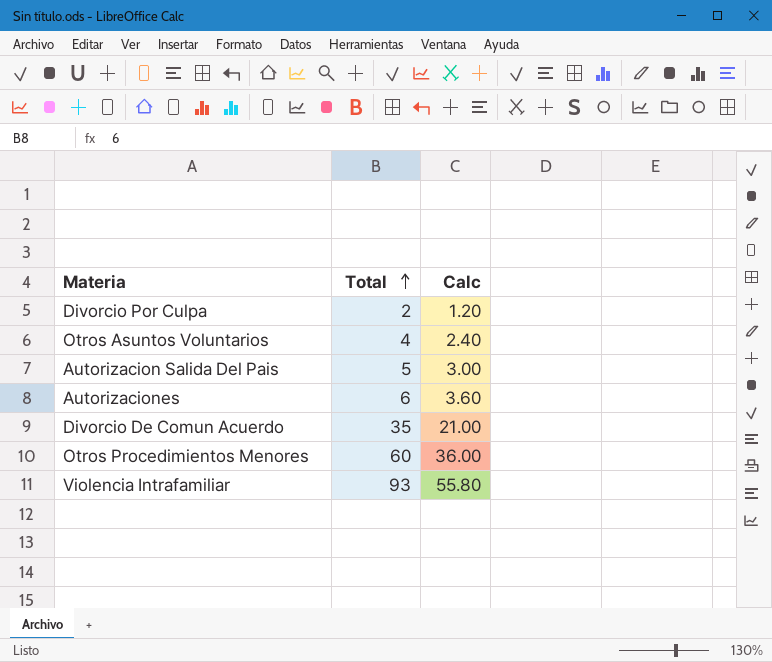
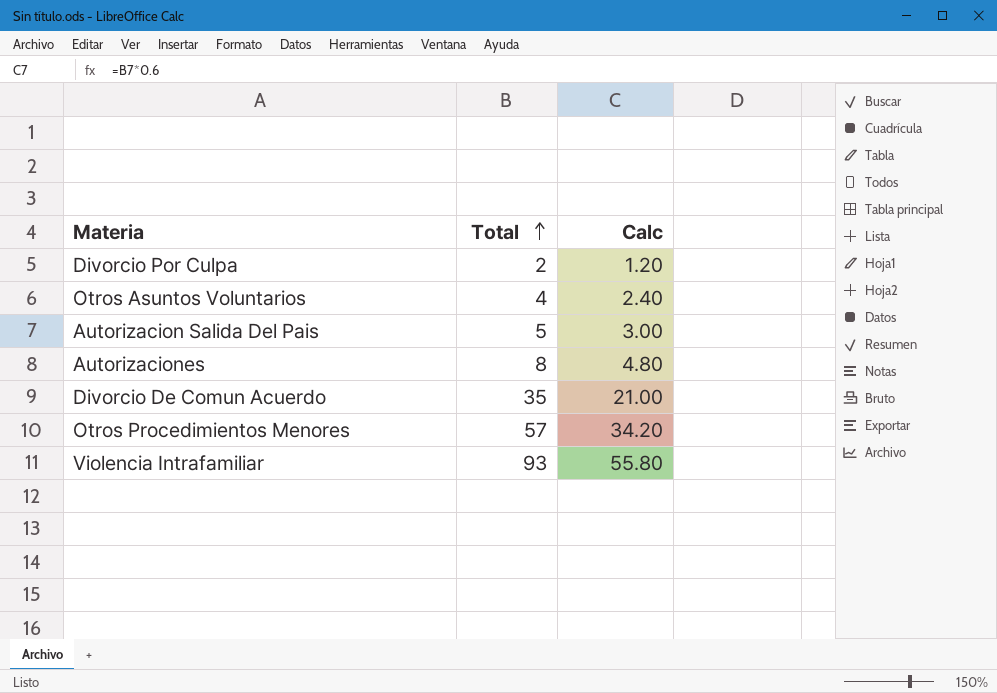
Autorizaciones | Total: 6 -> 8
Autorizaciones | Calc: 3.60 -> 4.80
Otros Procedimientos Menores | Total: 60 -> 57
Otros Procedimientos Menores | Calc: 36.00 -> 34.20

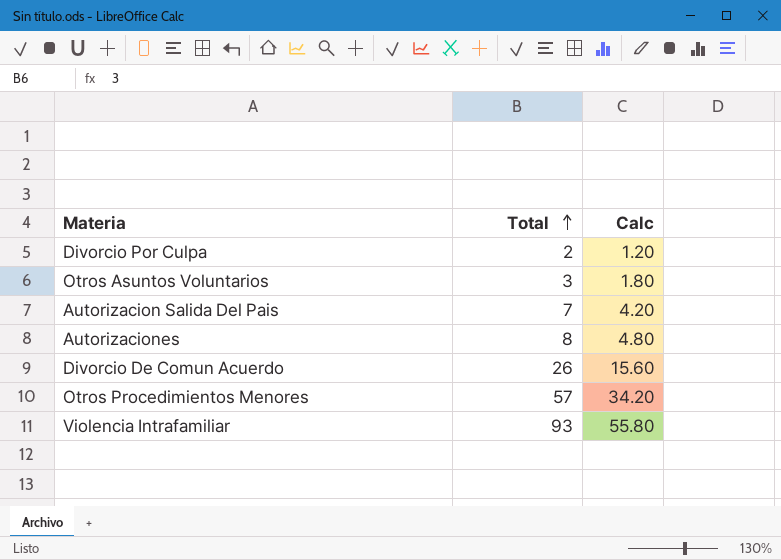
Otros Asuntos Voluntarios | Total: 4 -> 3
Otros Asuntos Voluntarios | Calc: 2.40 -> 1.80
Autorizacion Salida Del Pais | Total: 5 -> 7
Autorizacion Salida Del Pais | Calc: 3.00 -> 4.20
Divorcio De Comun Acuerdo | Total: 35 -> 26
Divorcio De Comun Acuerdo | Calc: 21.00 -> 15.60

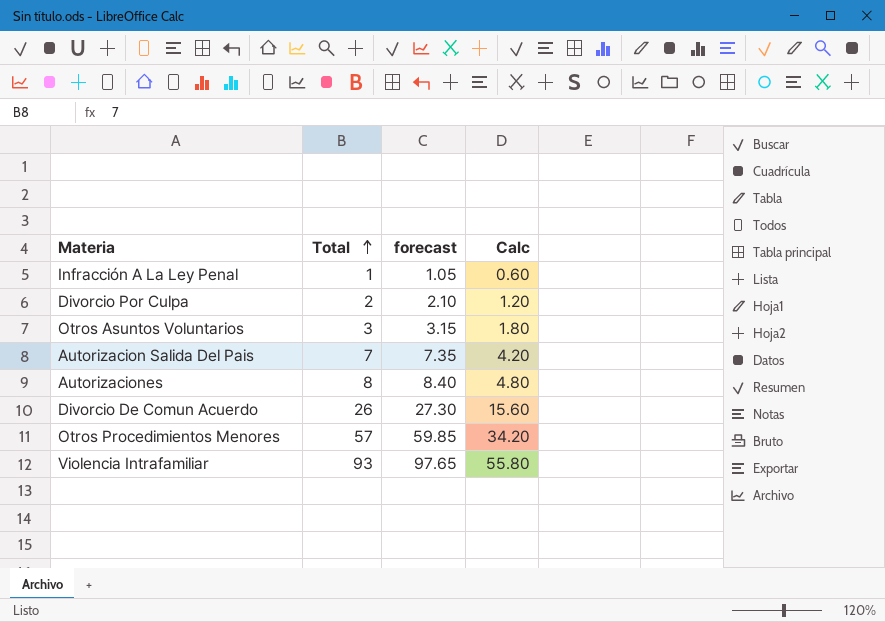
column forecast | formula: none -> [Total] * 1.05
row Infracción A La Ley Penal: none -> 1 | 1.05 | 0.60

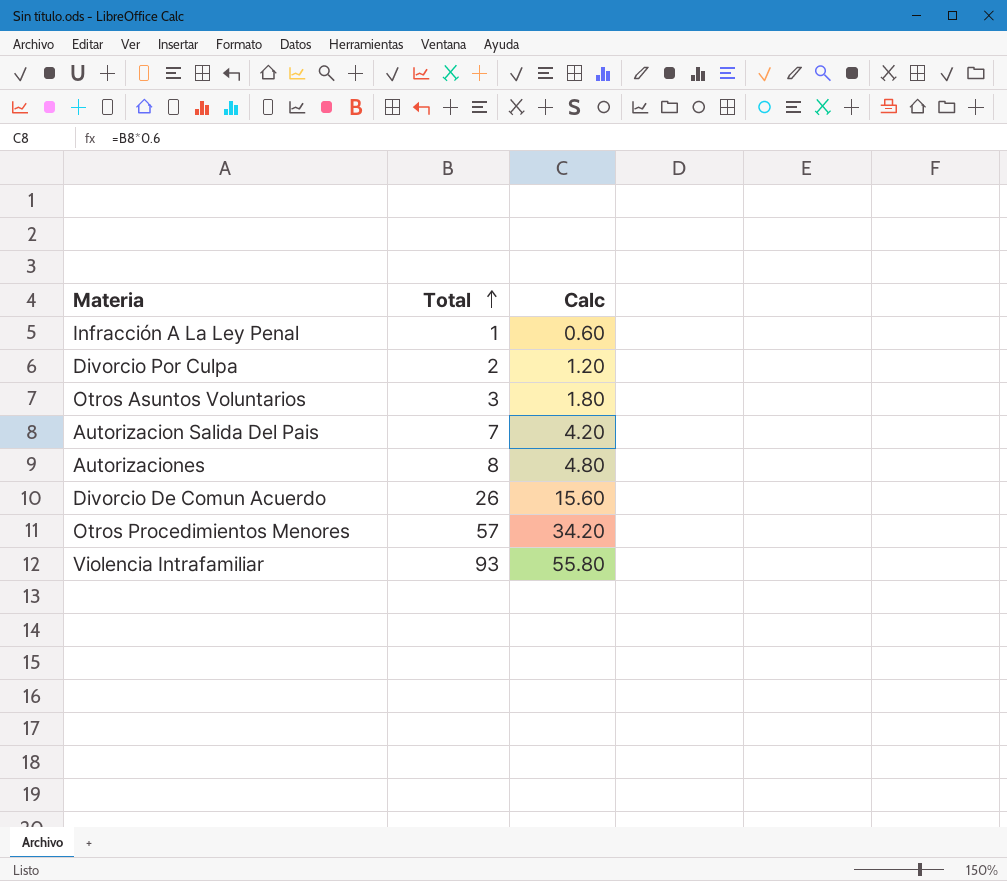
column forecast | formula: [Total] * 1.05 -> none

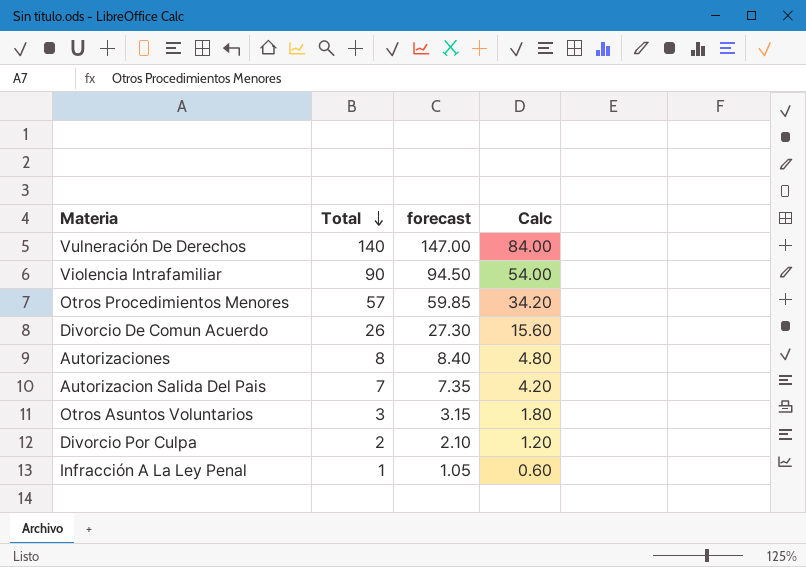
row order: Total ascending -> Total descending
column forecast | formula: none -> [Total] * 1.05
row Vulneración De Derechos: none -> 140 | 147.00 | 84.00
Violencia Intrafamiliar | Total: 93 -> 90
Violencia Intrafamiliar | Calc: 55.80 -> 54.00

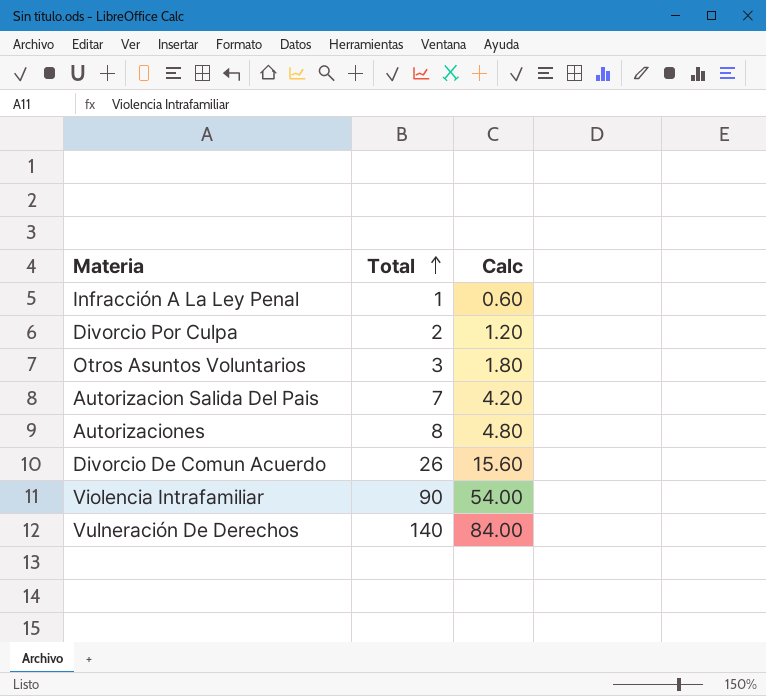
row order: Total descending -> Total ascending
column forecast | formula: [Total] * 1.05 -> none
row Otros Procedimientos Menores: 57 | 59.85 | 34.20 -> none

